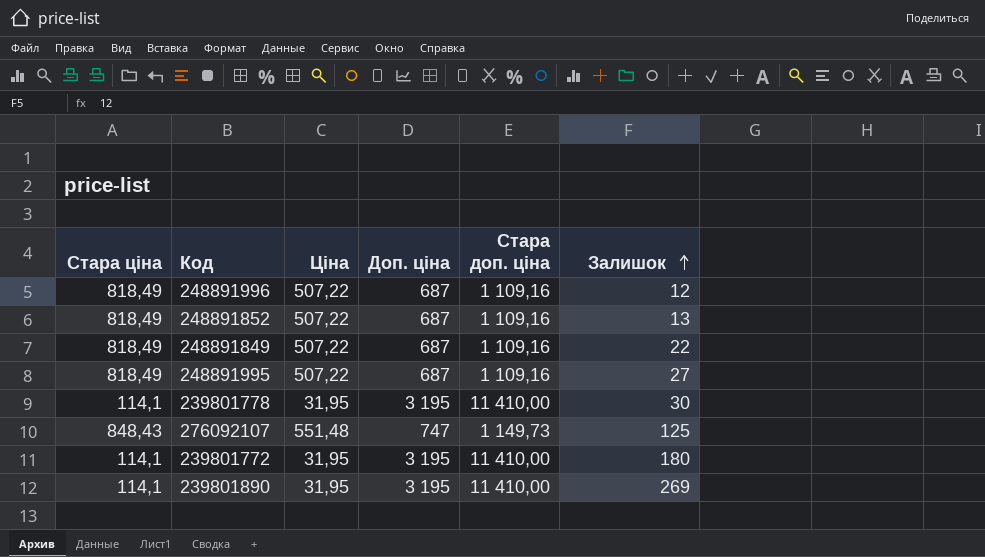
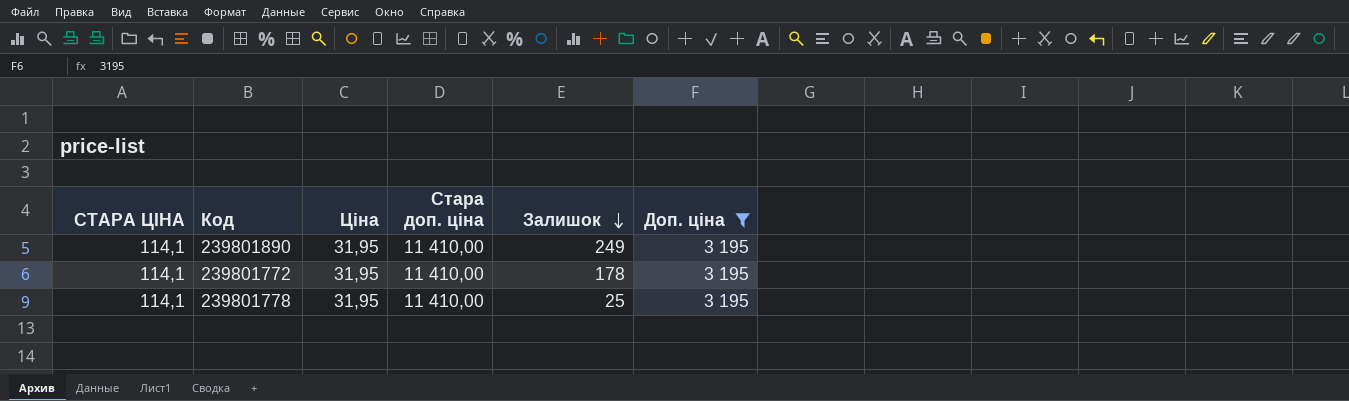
filter: none -> Доп. ціна = 3 195
row order: Залишок ascending -> Залишок descending
column name: Стара ціна -> СТАРА ЦІНА
column Доп. ціна | position: 4 -> 6
239801890 | Залишок: 269 -> 249
239801772 | Залишок: 180 -> 178
239801778 | Залишок: 30 -> 25

